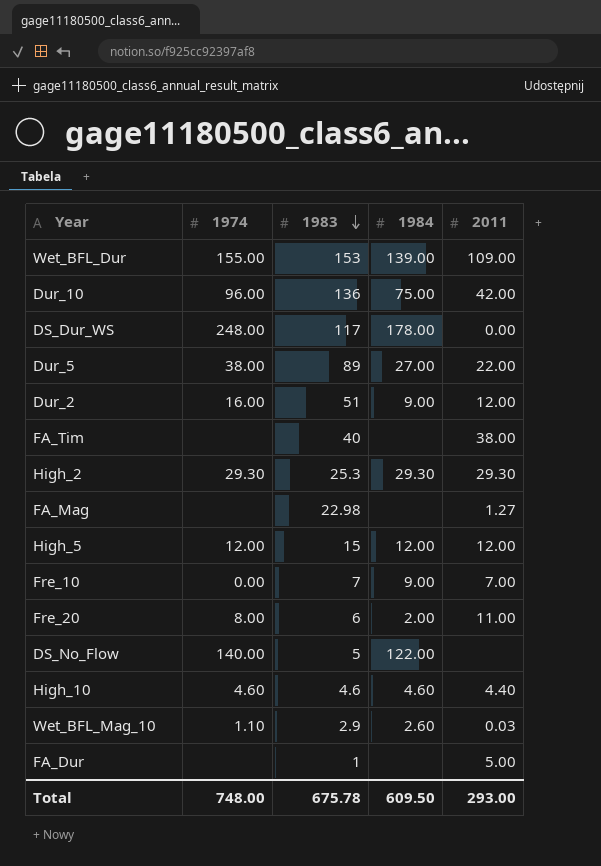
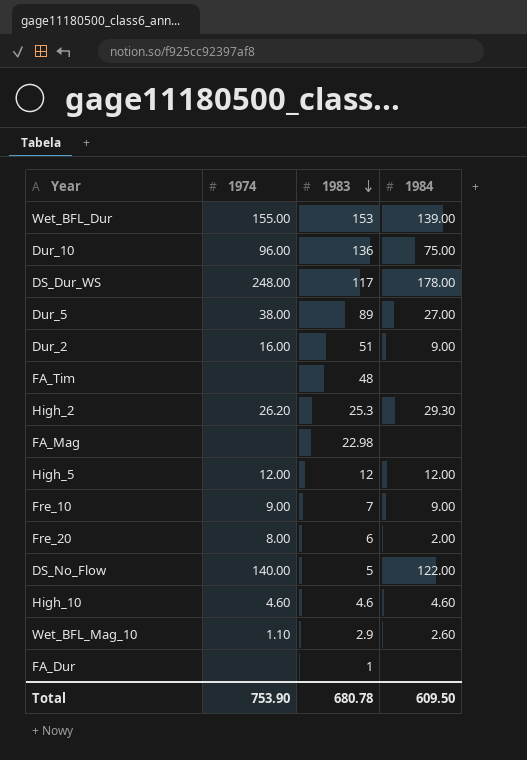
column 2011 | position: 5 -> none
FA_Tim | 1983: 40 -> 48
High_2 | 1974: 29.30 -> 26.20
High_5 | 1983: 15 -> 12
Fre_10 | 1974: 0.00 -> 9.00
Total | 1974: 748.00 -> 753.90
Total | 1983: 675.78 -> 680.78

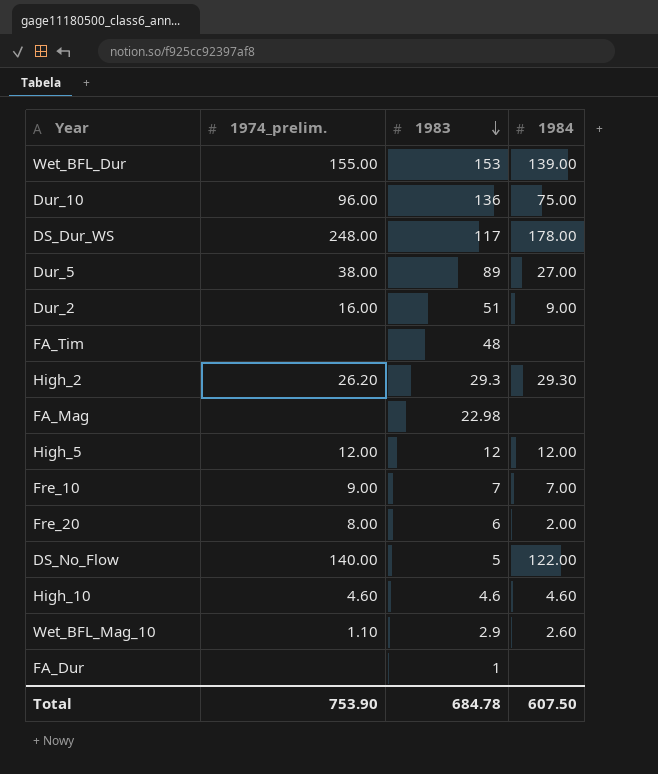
column name: 1974 -> 1974_prelim.
High_2 | 1983: 25.3 -> 29.3
Fre_10 | 1984: 9.00 -> 7.00
Total | 1983: 680.78 -> 684.78
Total | 1984: 609.50 -> 607.50

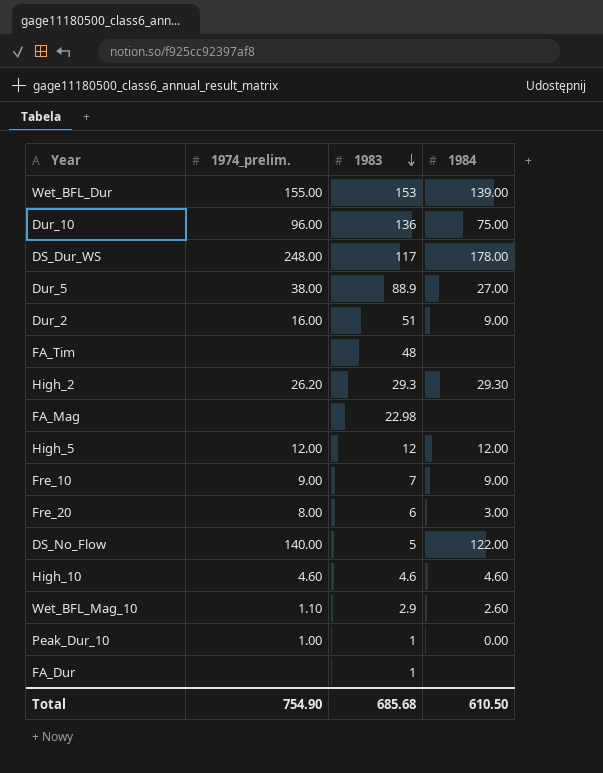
Dur_5 | 1983: 89 -> 88.9
Fre_10 | 1984: 7.00 -> 9.00
Fre_20 | 1984: 2.00 -> 3.00
row Peak_Dur_10: none -> 1.00 | 1 | 0.00
Total | 1974_prelim.: 753.90 -> 754.90
Total | 1983: 684.78 -> 685.68
Total | 1984: 607.50 -> 610.50

